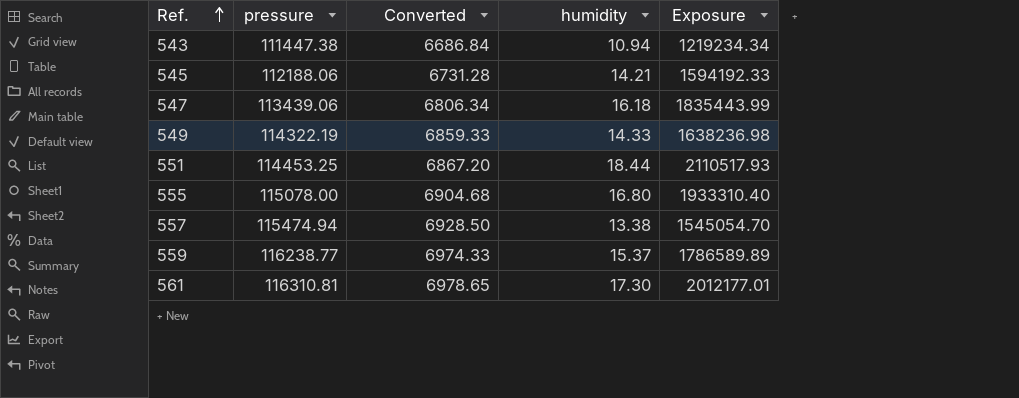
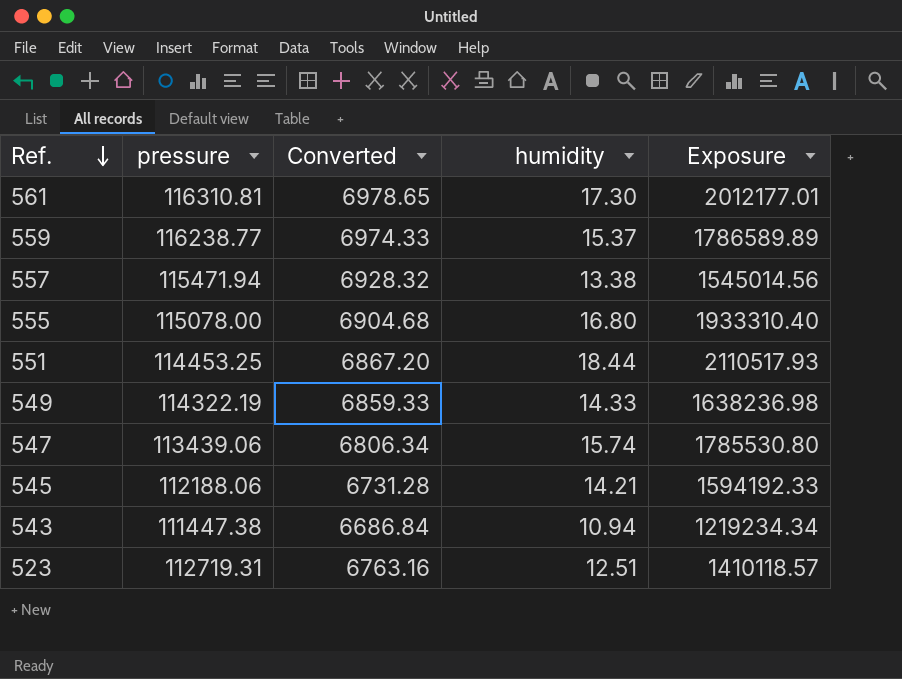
row order: Ref. ascending -> Ref. descending
557 | pressure: 115474.94 -> 115471.94
557 | Converted: 6928.50 -> 6928.32
557 | Exposure: 1545054.70 -> 1545014.56
547 | humidity: 16.18 -> 15.74
547 | Exposure: 1835443.99 -> 1785530.80
row 523: none -> 112719.31 | 6763.16 | 12.51 | 1410118.57

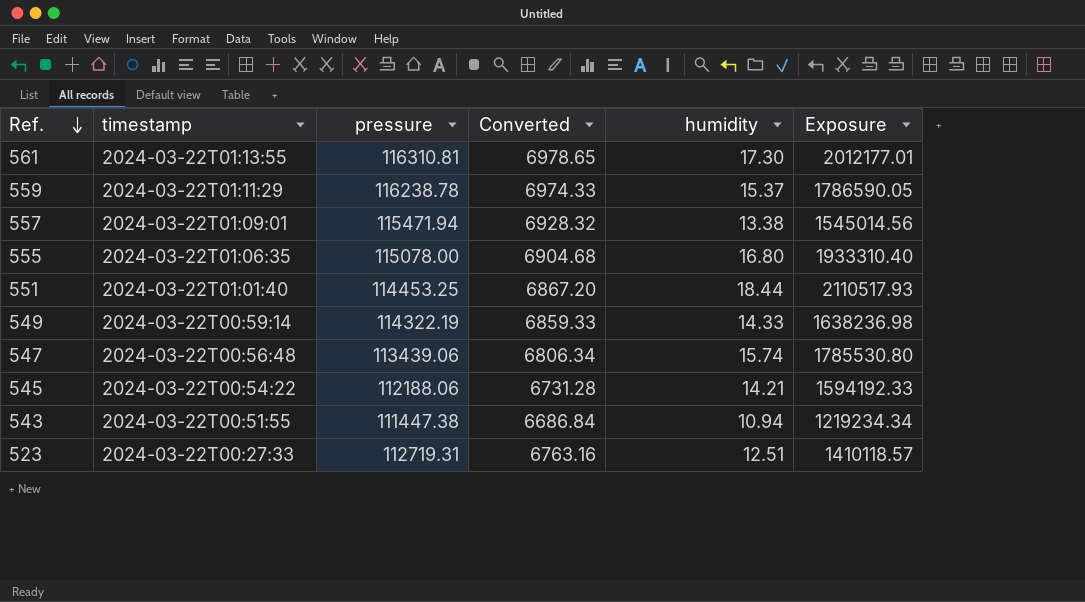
column timestamp | position: none -> 2
559 | pressure: 116238.77 -> 116238.78
559 | Exposure: 1786589.89 -> 1786590.05

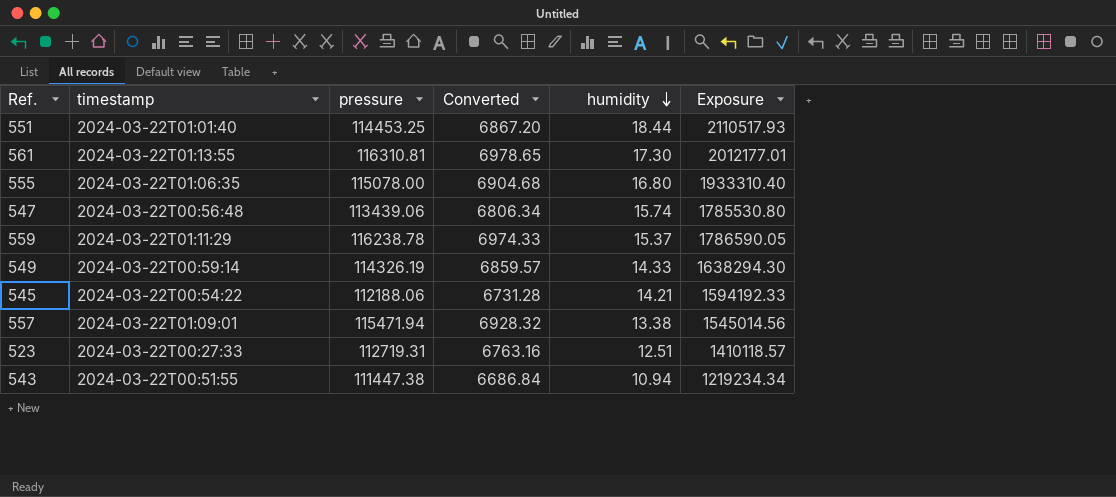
row order: Ref. descending -> humidity descending
549 | pressure: 114322.19 -> 114326.19
549 | Converted: 6859.33 -> 6859.57
549 | Exposure: 1638236.98 -> 1638294.30

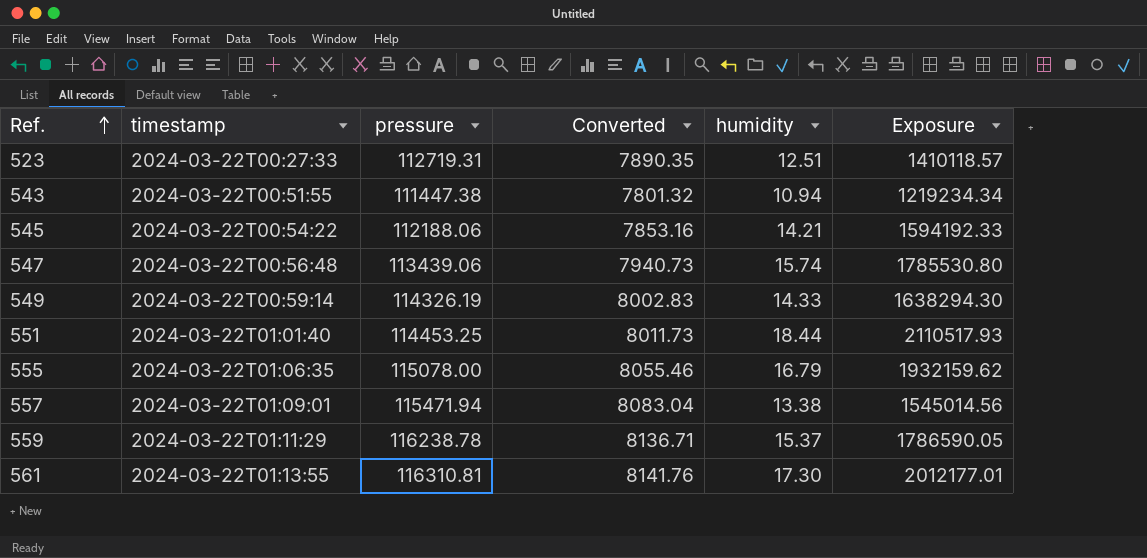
row order: humidity descending -> Ref. ascending
column Converted | formula: [pressure] * 0.06 -> [pressure] * 0.07
555 | humidity: 16.80 -> 16.79
555 | Exposure: 1933310.40 -> 1932159.62

